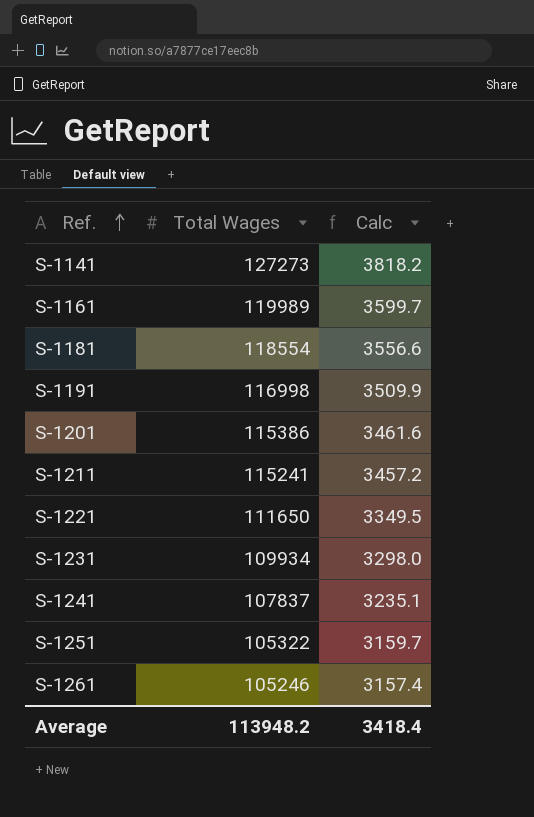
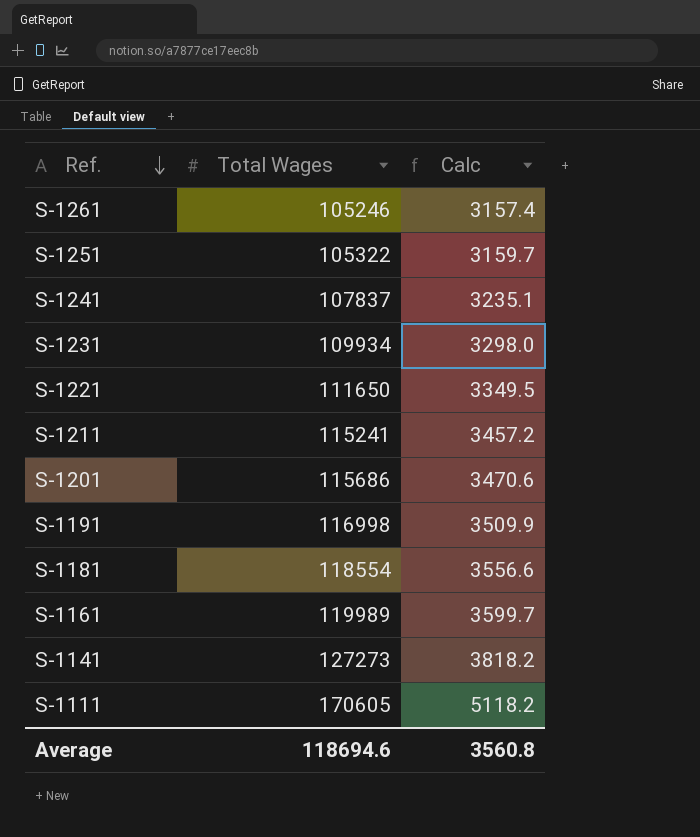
row order: Ref. ascending -> Ref. descending
S-1201 | Total Wages: 115386 -> 115686
S-1201 | Calc: 3461.6 -> 3470.6
row S-1111: none -> 170605 | 5118.2
Average | Total Wages: 113948.2 -> 118694.6
Average | Calc: 3418.4 -> 3560.8

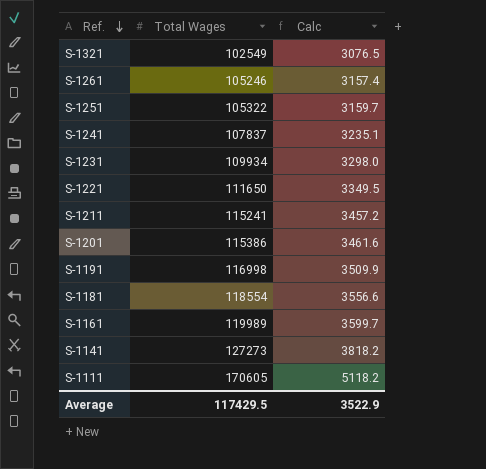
row S-1321: none -> 102549 | 3076.5
S-1201 | Total Wages: 115686 -> 115386
S-1201 | Calc: 3470.6 -> 3461.6
Average | Total Wages: 118694.6 -> 117429.5
Average | Calc: 3560.8 -> 3522.9

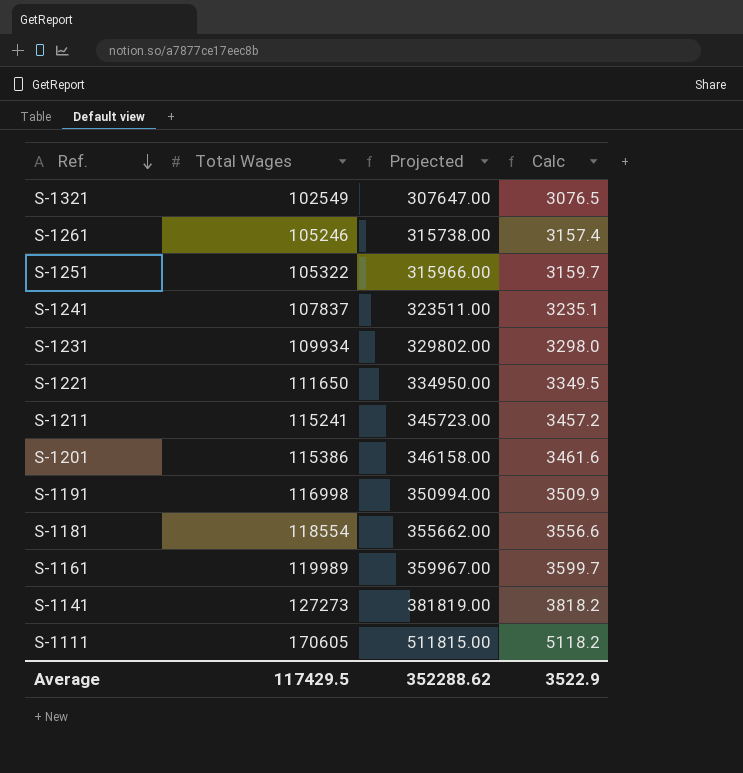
column Projected | formula: none -> [Total Wages] * 3

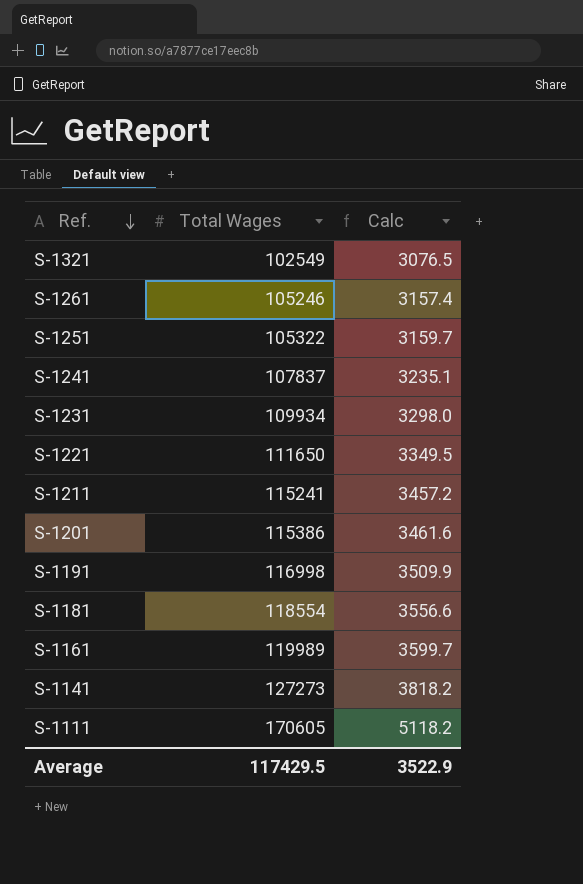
column Projected | formula: [Total Wages] * 3 -> none

